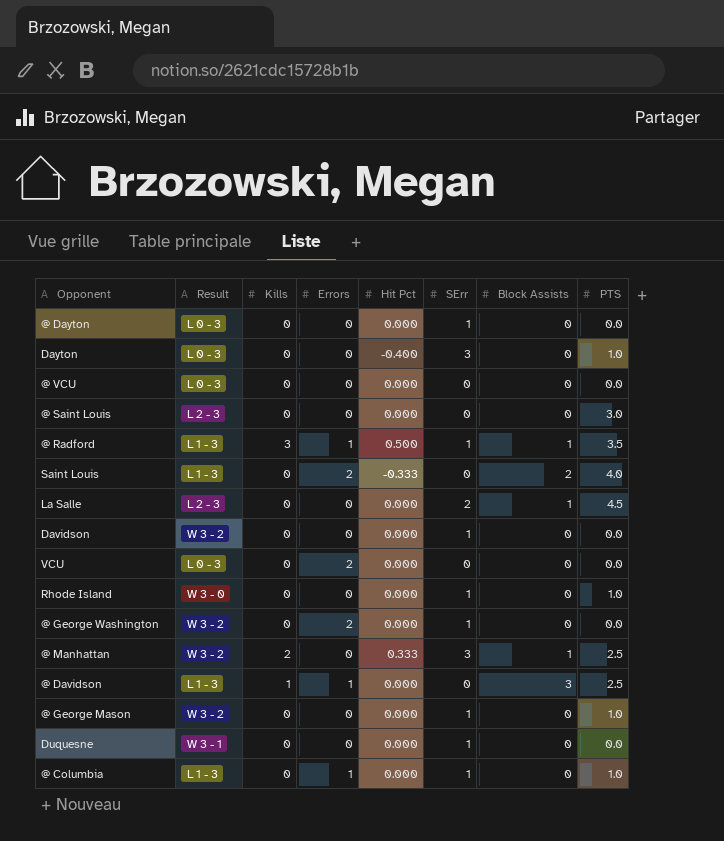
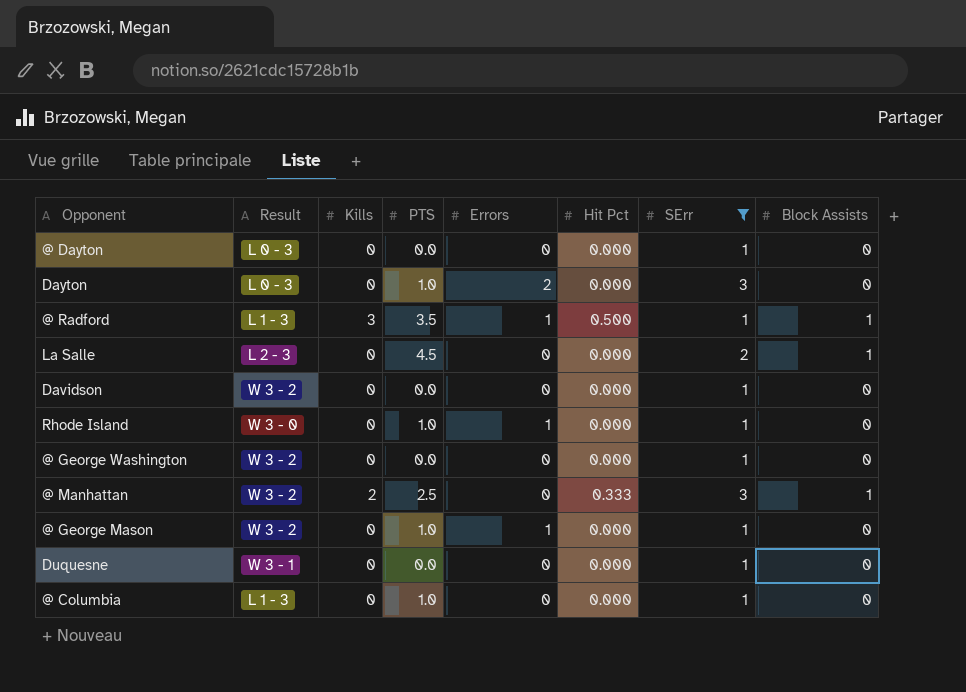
filter: none -> SErr != 0
column PTS | position: 8 -> 4
Dayton | Errors: 0 -> 2
Dayton | Hit Pct: -0.400 -> 0.000
Rhode Island | Errors: 0 -> 1
@ George Washington | Errors: 2 -> 0
@ George Mason | Errors: 0 -> 1
@ Columbia | Errors: 1 -> 0

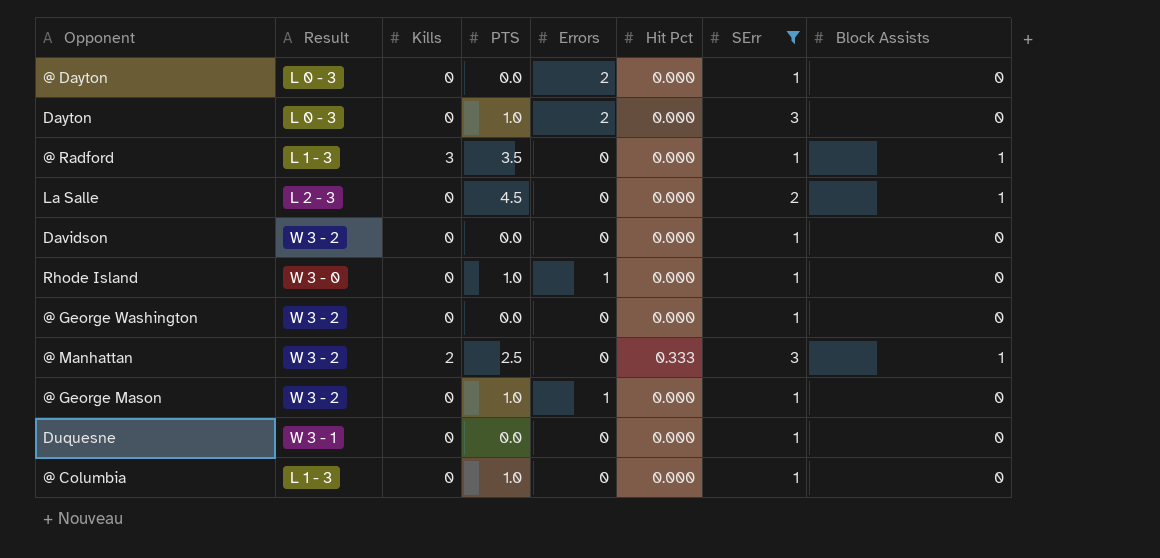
@ Dayton | Errors: 0 -> 2
@ Radford | Errors: 1 -> 0
@ Radford | Hit Pct: 0.500 -> 0.000

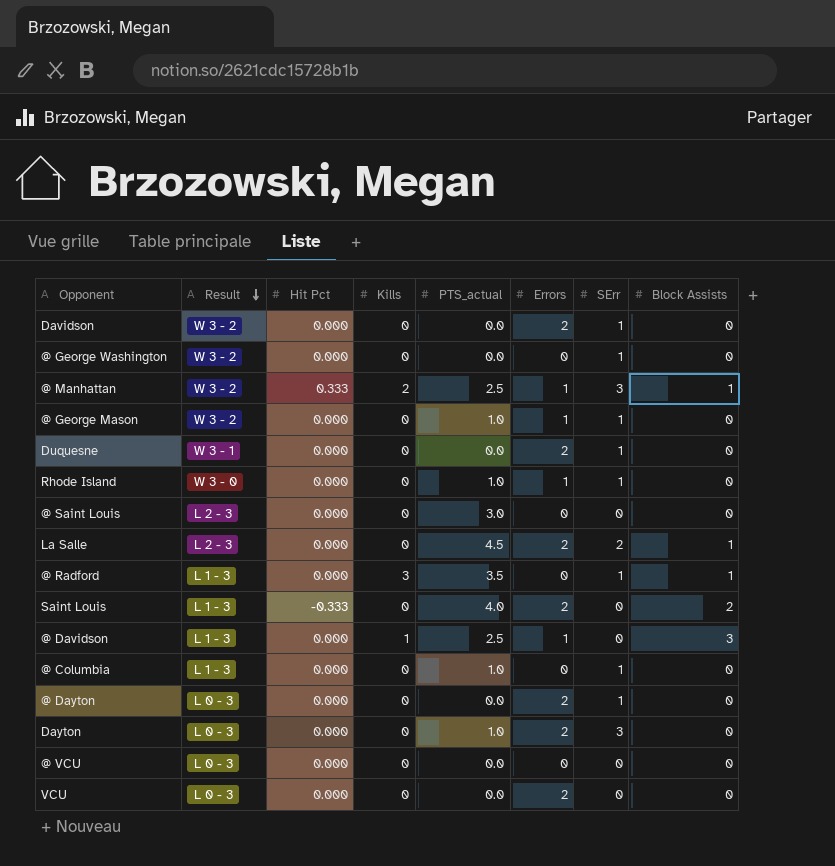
filter: SErr != 0 -> none
row order: none -> Result descending
column Hit Pct | position: 6 -> 3
column name: PTS -> PTS_actual
Davidson | Errors: 0 -> 2
@ Manhattan | Errors: 0 -> 1
Duquesne | Errors: 0 -> 2
La Salle | Errors: 0 -> 2

